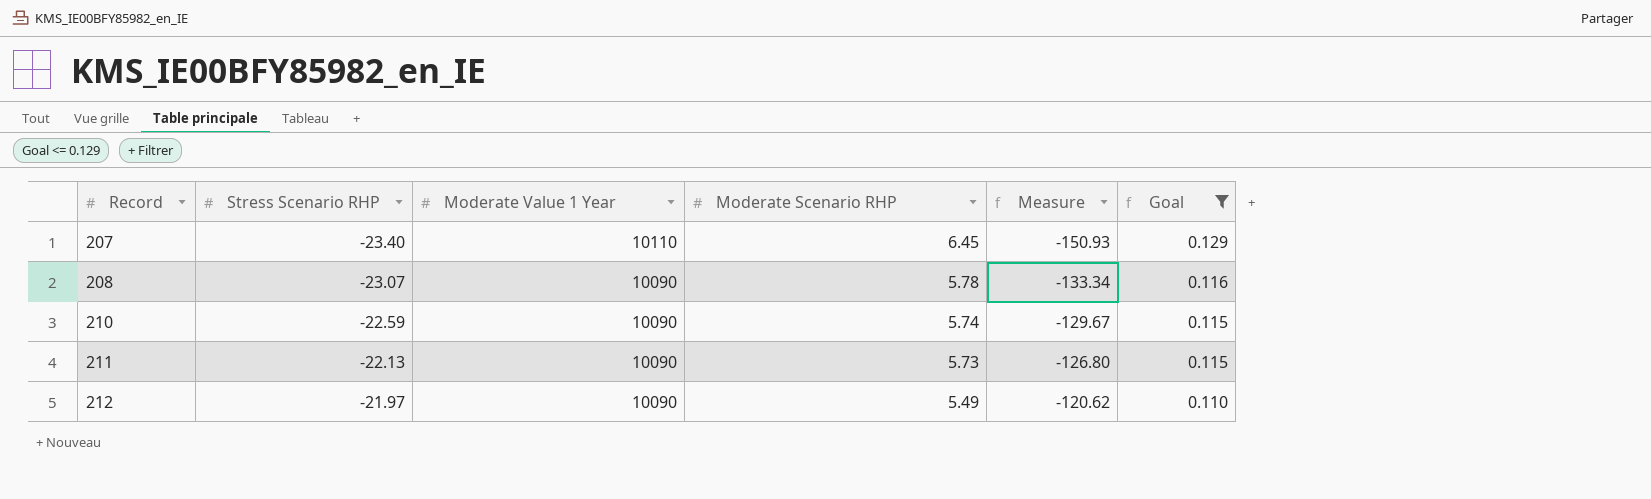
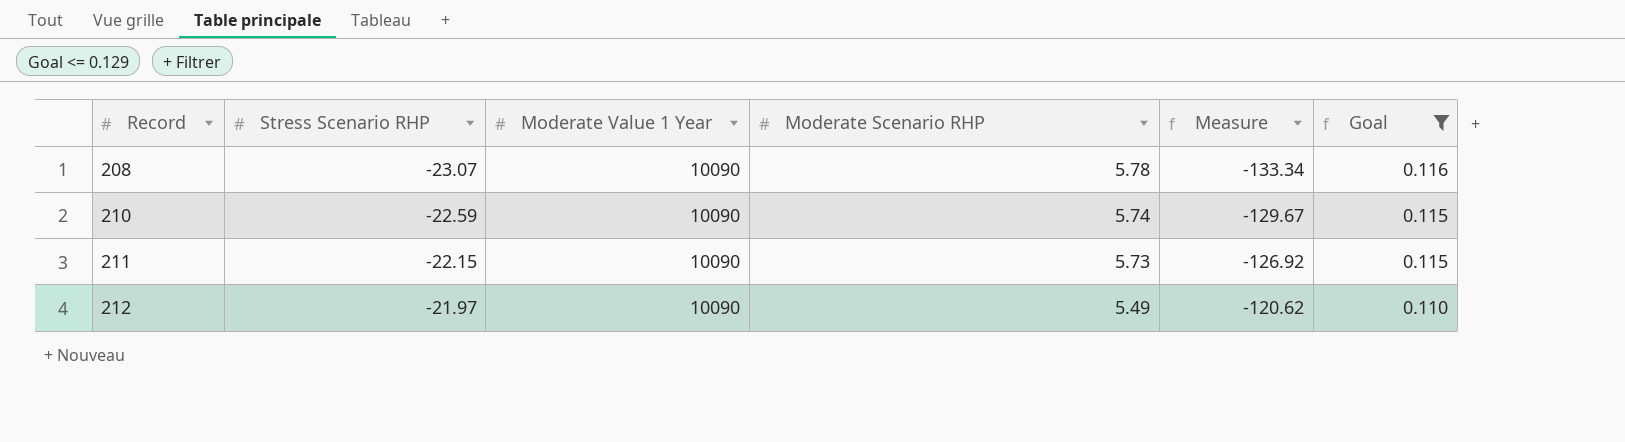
row 207: -23.40 | 10110 | 6.45 | -150.93 | 0.129 -> none
211 | Stress Scenario RHP: -22.13 -> -22.15
211 | Measure: -126.80 -> -126.92

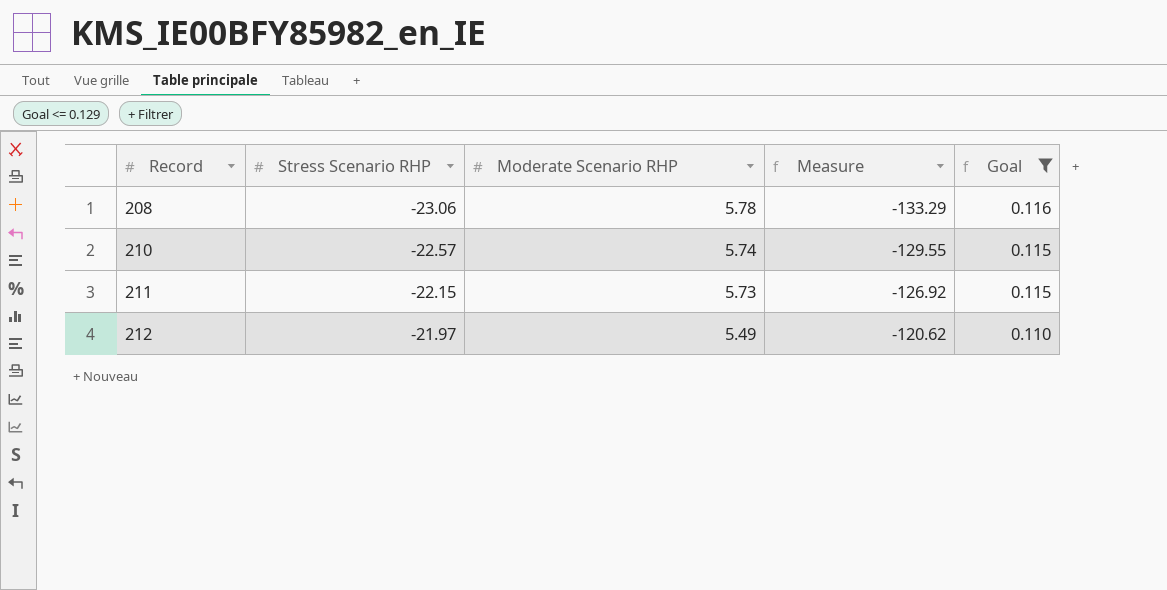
column Moderate Value 1 Year | position: 3 -> none
208 | Stress Scenario RHP: -23.07 -> -23.06
208 | Measure: -133.34 -> -133.29
210 | Stress Scenario RHP: -22.59 -> -22.57
210 | Measure: -129.67 -> -129.55

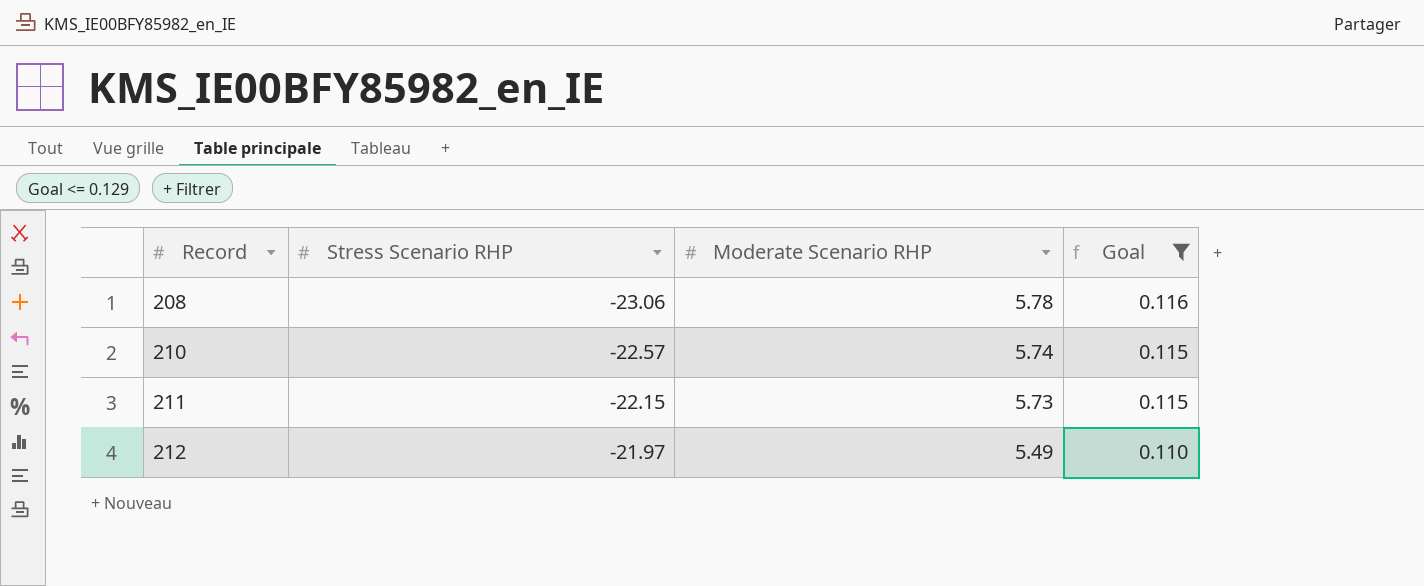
column Measure | formula: [Stress Scenario RHP] * [Moderate Scenario RHP] -> none

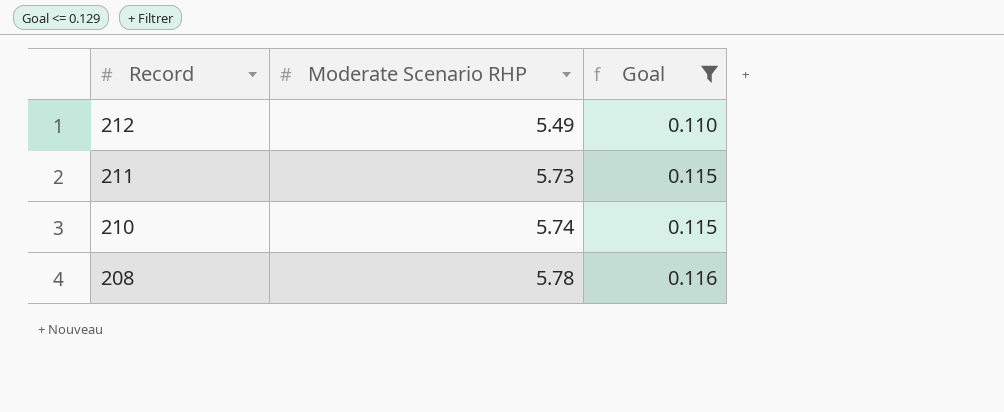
row order: Record ascending -> Record descending
column Stress Scenario RHP | position: 2 -> none

